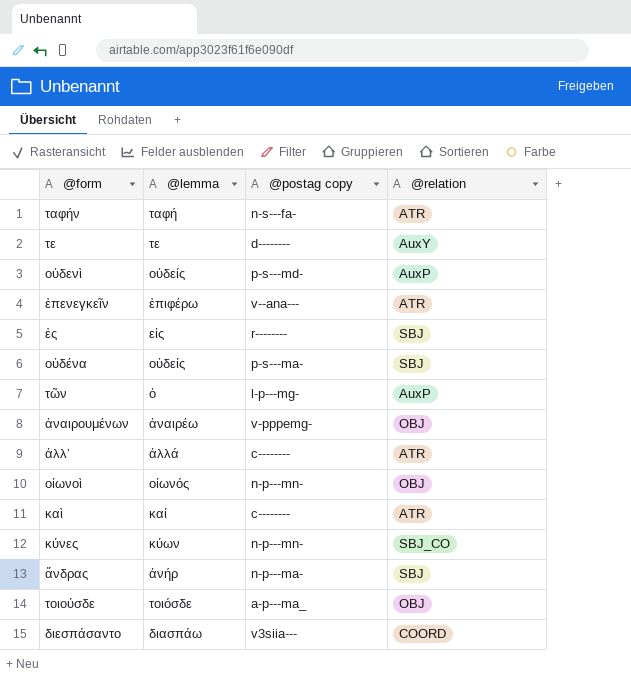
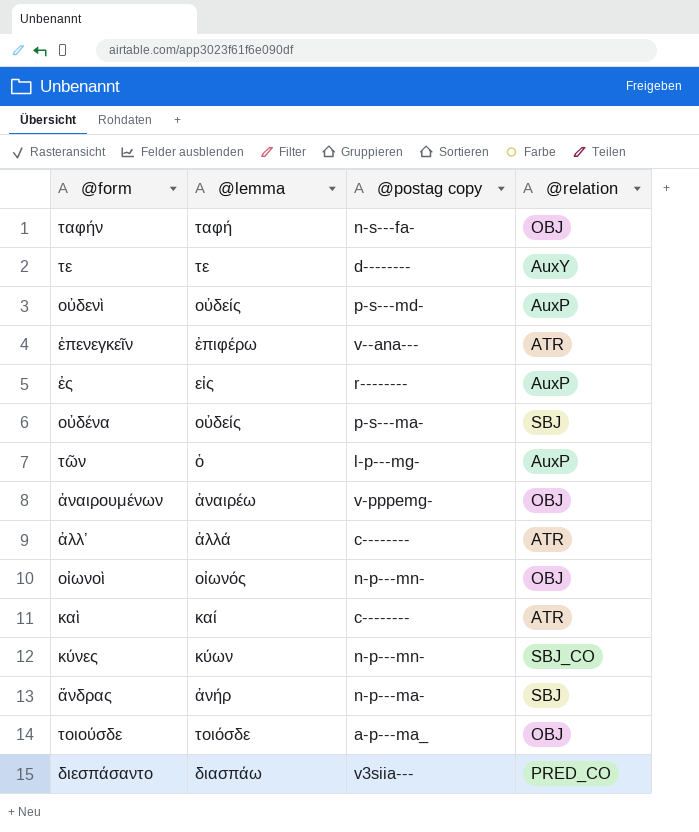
ταφήν | @relation: ATR -> OBJ
ἐς | @relation: SBJ -> AuxP
διεσπάσαντο | @relation: COORD -> PRED_CO

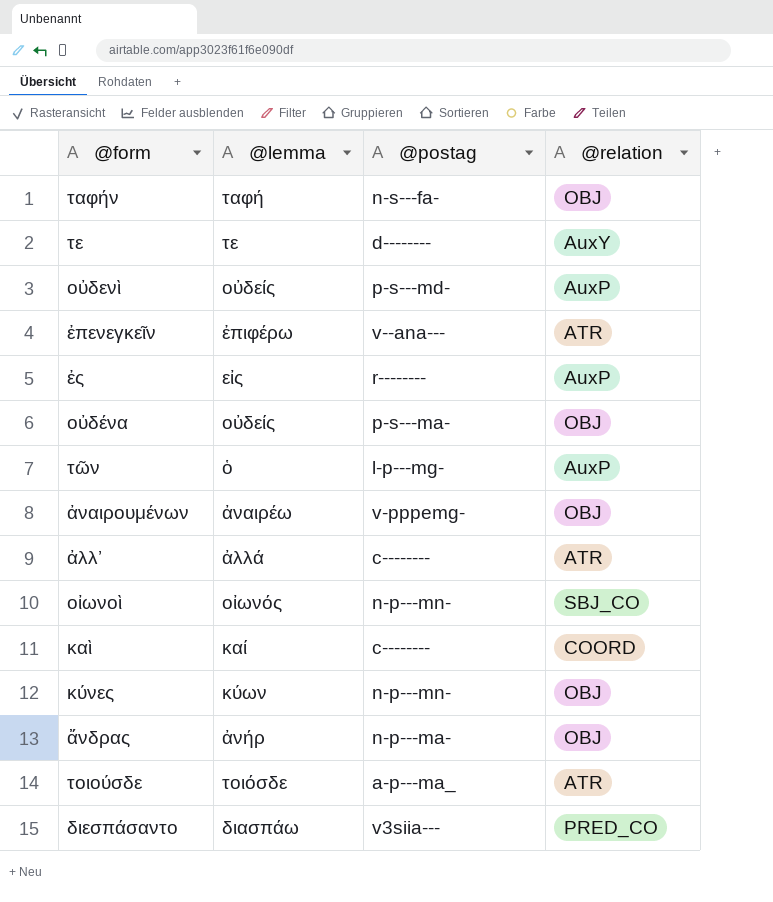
column name: @postag copy -> @postag
οὐδένα | @relation: SBJ -> OBJ
οἰωνοὶ | @relation: OBJ -> SBJ_CO
καὶ | @relation: ATR -> COORD
κύνες | @relation: SBJ_CO -> OBJ
ἄνδρας | @relation: SBJ -> OBJ
τοιούσδε | @relation: OBJ -> ATR

